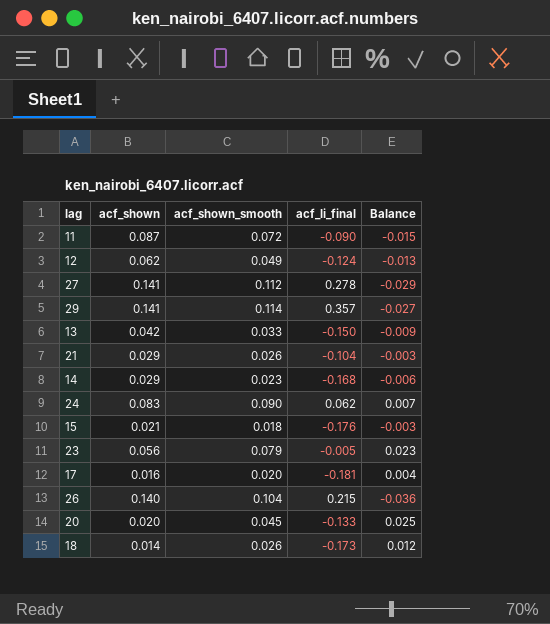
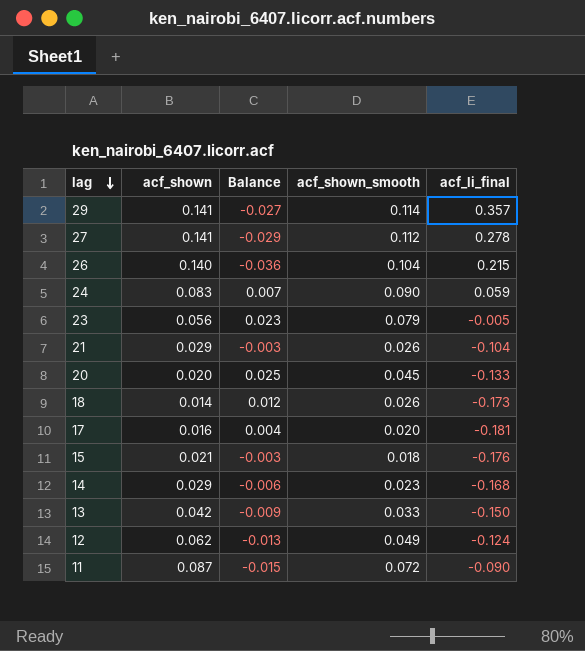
row order: none -> lag descending
column Balance | position: 5 -> 3
24 | acf_li_final: 0.062 -> 0.059

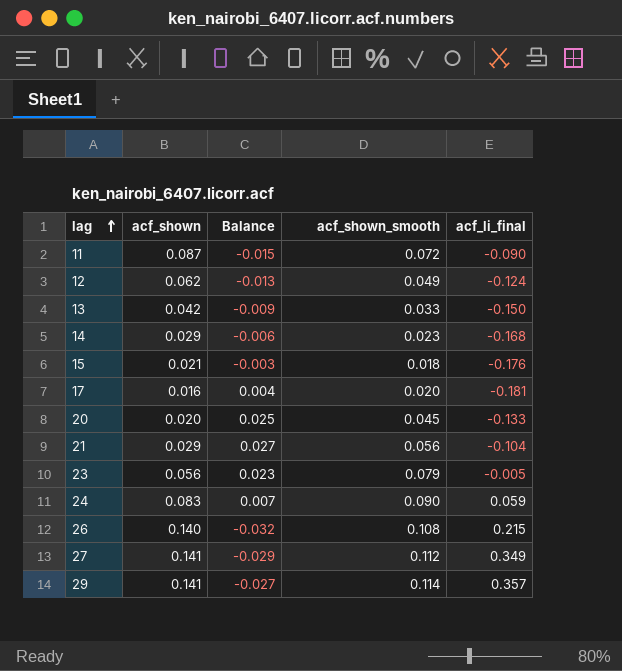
row order: lag descending -> lag ascending
row 18: 0.014 | 0.012 | 0.026 | -0.173 -> none
21 | Balance: -0.003 -> 0.027
21 | acf_shown_smooth: 0.026 -> 0.056
26 | Balance: -0.036 -> -0.032
26 | acf_shown_smooth: 0.104 -> 0.108
27 | acf_li_final: 0.278 -> 0.349

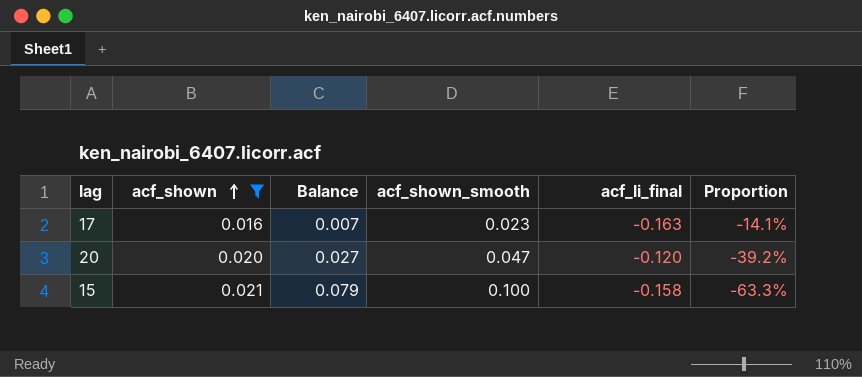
filter: none -> acf_shown <= 0.021
row order: lag ascending -> acf_shown ascending
column Proportion | formula: none -> [acf_shown_smooth] / [acf_li_final]
17 | Balance: 0.004 -> 0.007
17 | acf_shown_smooth: 0.020 -> 0.023
17 | acf_li_final: -0.181 -> -0.163
20 | Balance: 0.025 -> 0.027
20 | acf_shown_smooth: 0.045 -> 0.047
20 | acf_li_final: -0.133 -> -0.120
15 | Balance: -0.003 -> 0.079
15 | acf_shown_smooth: 0.018 -> 0.100
15 | acf_li_final: -0.176 -> -0.158

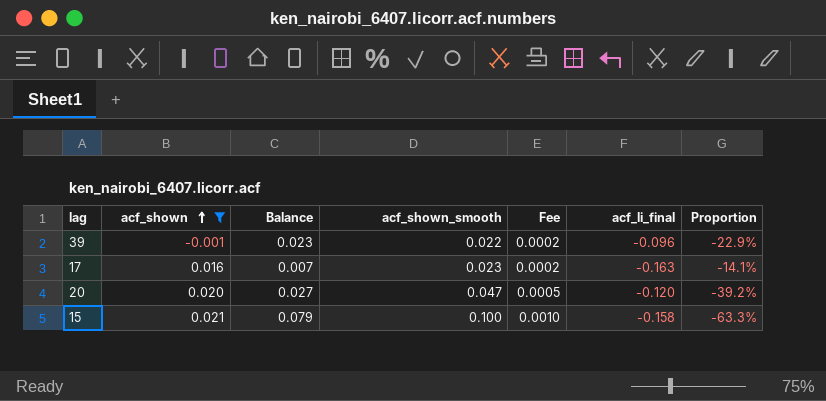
column Fee | formula: none -> [acf_shown_smooth] * 0.01
row 39: none -> -0.001 | 0.023 | 0.022 | 0.0002 | -0.096 | -22.9%

